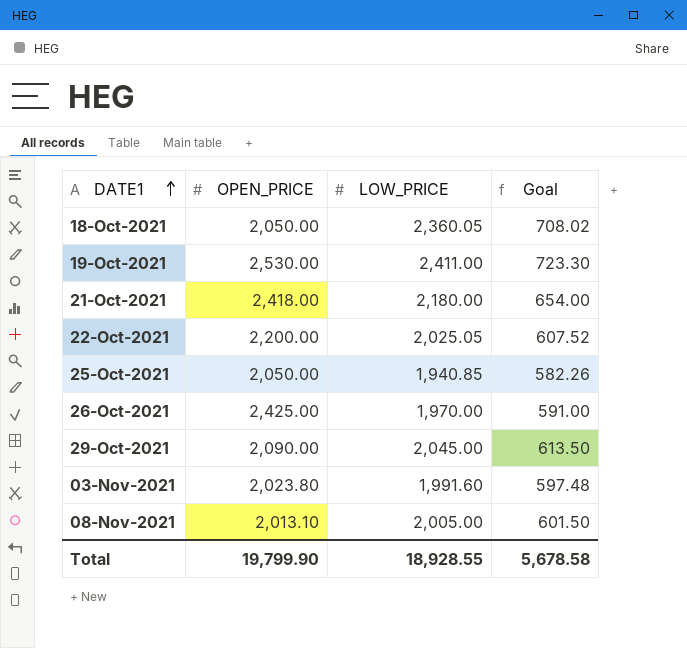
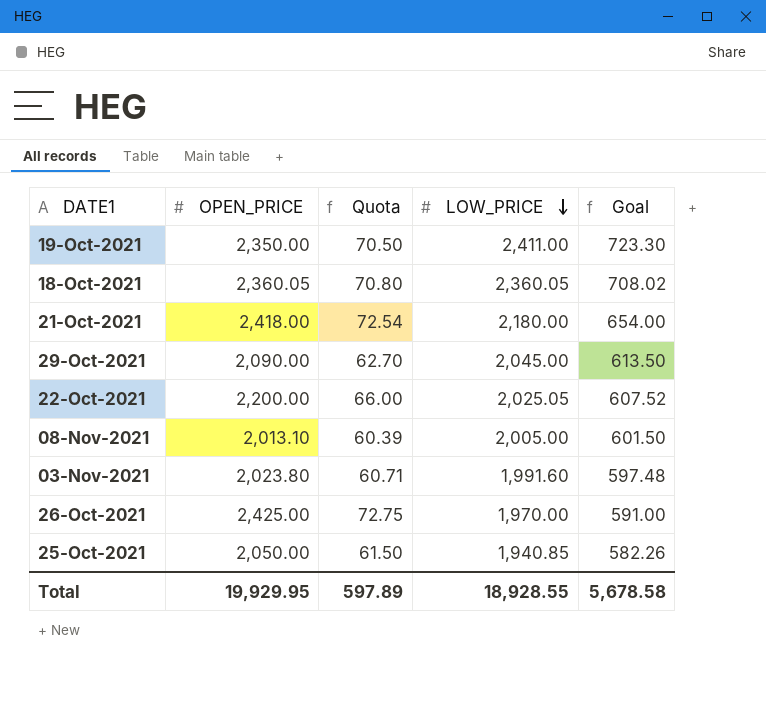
row order: DATE1 ascending -> LOW_PRICE descending
column Quota | formula: none -> [OPEN_PRICE] * 0.03
19-Oct-2021 | OPEN_PRICE: 2,530.00 -> 2,350.00
18-Oct-2021 | OPEN_PRICE: 2,050.00 -> 2,360.05
Total | OPEN_PRICE: 19,799.90 -> 19,929.95

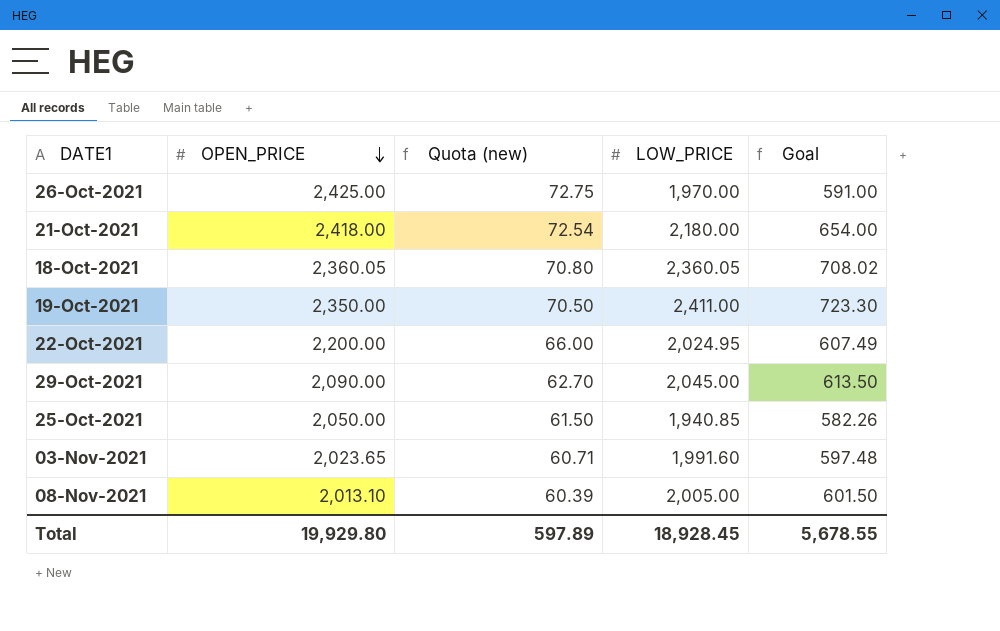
row order: LOW_PRICE descending -> OPEN_PRICE descending
column name: Quota -> Quota (new)
22-Oct-2021 | LOW_PRICE: 2,025.05 -> 2,024.95
22-Oct-2021 | Goal: 607.52 -> 607.49
03-Nov-2021 | OPEN_PRICE: 2,023.80 -> 2,023.65
Total | OPEN_PRICE: 19,929.95 -> 19,929.80
Total | LOW_PRICE: 18,928.55 -> 18,928.45
Total | Goal: 5,678.58 -> 5,678.55

